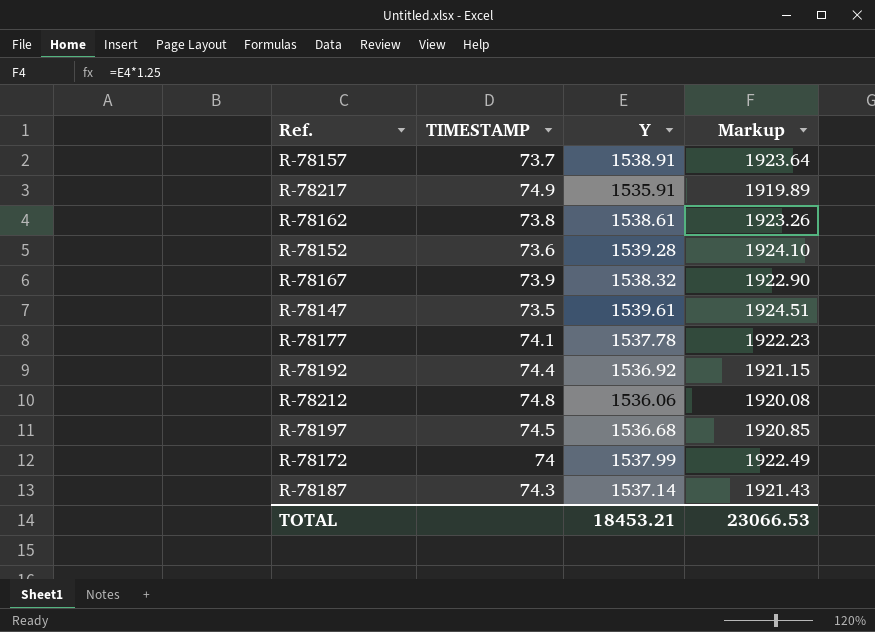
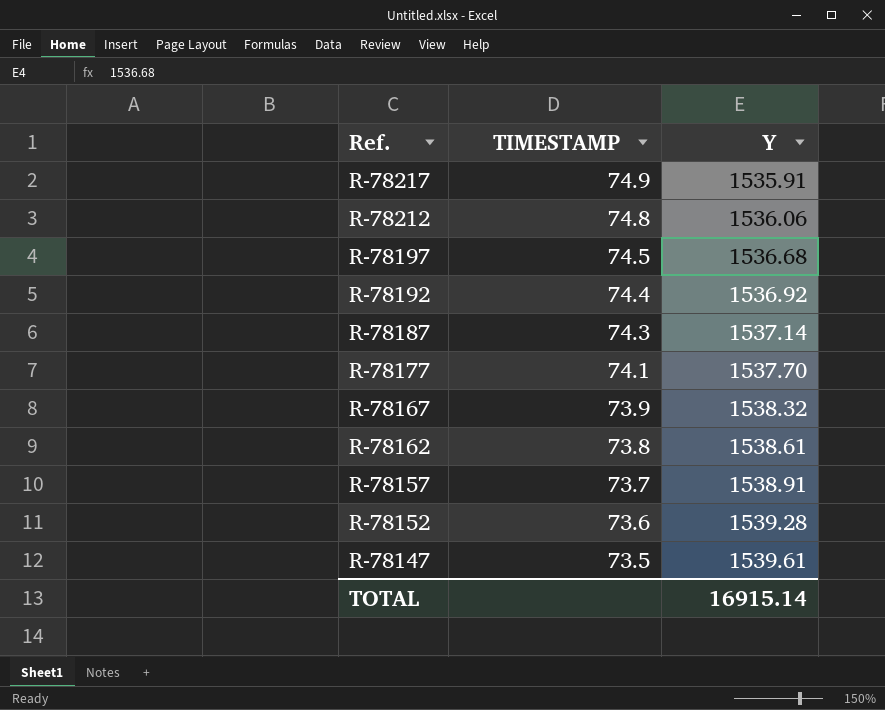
row order: none -> Ref. descending
column Markup | formula: [Y] * 1.25 -> none
row R-78172: 74 | 1537.99 | 1922.49 -> none
R-78177 | Y: 1537.78 -> 1537.70
TOTAL | Y: 18453.21 -> 16915.14

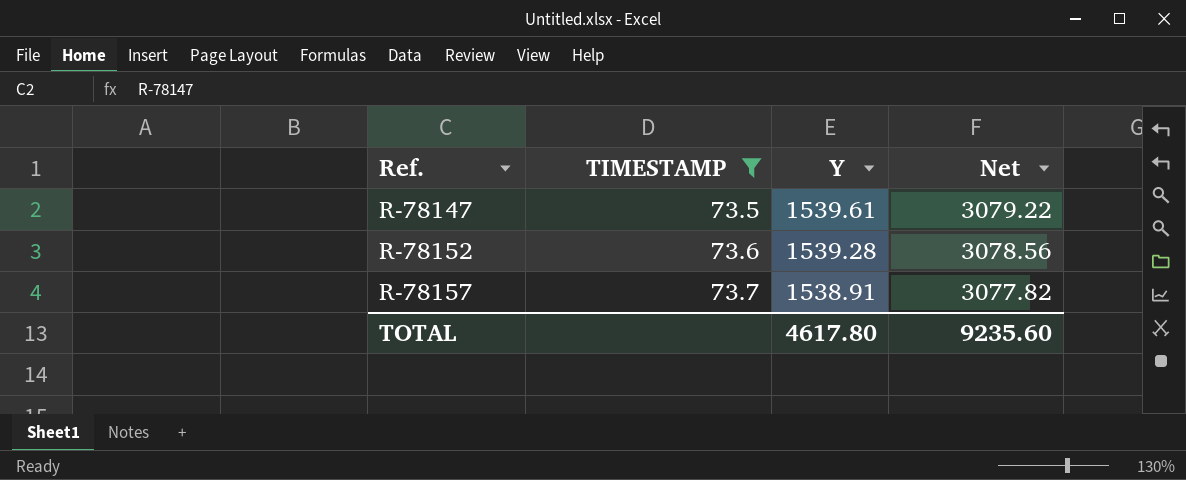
filter: none -> TIMESTAMP <= 73.7
row order: Ref. descending -> Ref. ascending
column Net | formula: none -> [Y] * 2
TOTAL | Y: 16915.14 -> 4617.80

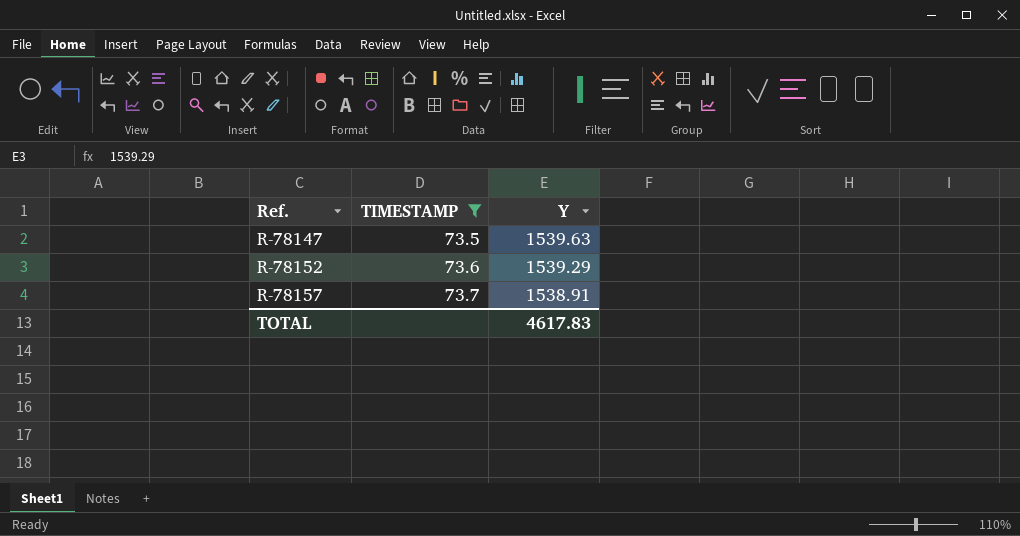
column Net | formula: [Y] * 2 -> none
R-78147 | Y: 1539.61 -> 1539.63
R-78152 | Y: 1539.28 -> 1539.29
TOTAL | Y: 4617.80 -> 4617.83

